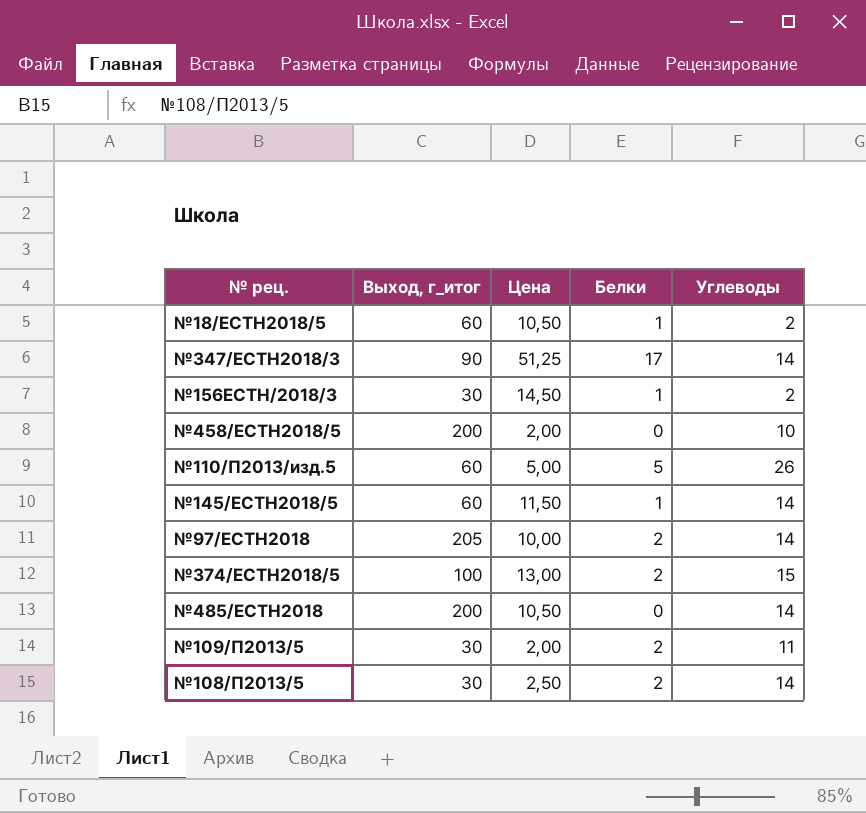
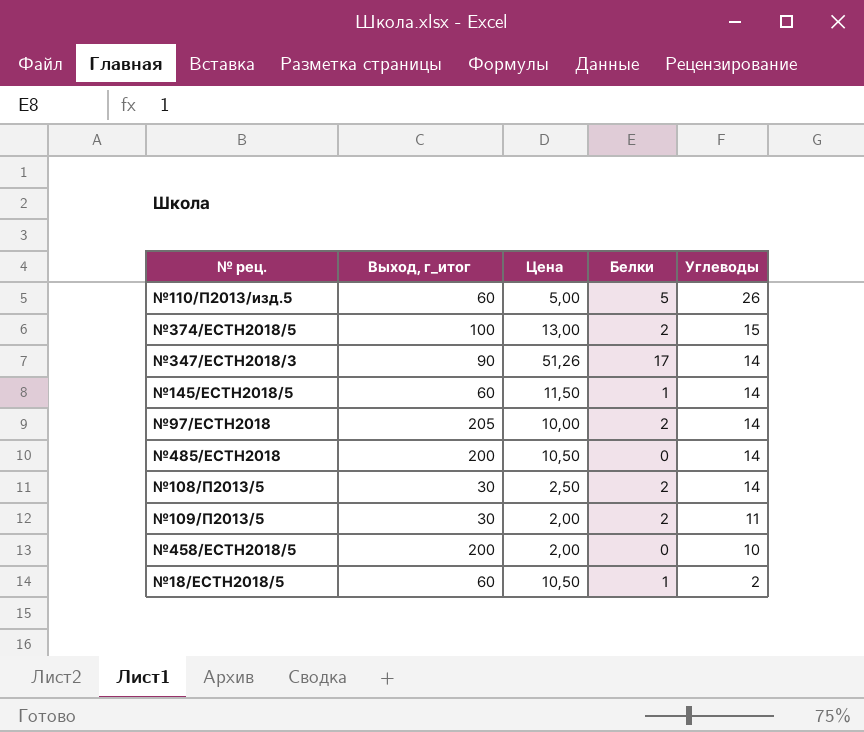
row order: none -> Углеводы descending
row №156ЕСТН/2018/3: 30 | 14,50 | 1 | 2 -> none
№347/ЕСТН2018/3 | Цена: 51,25 -> 51,26

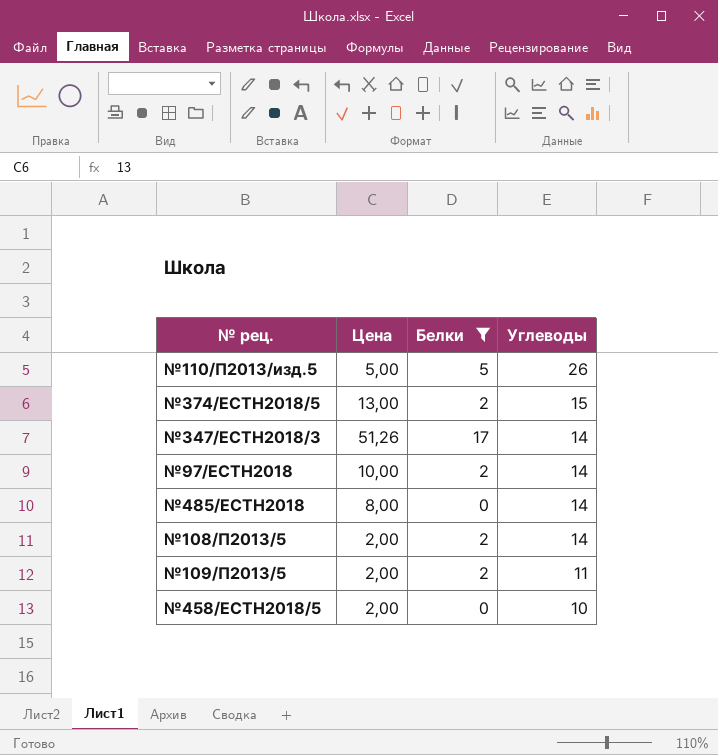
filter: none -> Белки != 1
column Выход, г_итог | position: 2 -> none
№485/ЕСТН2018 | Цена: 10,50 -> 8,00
№108/П2013/5 | Цена: 2,50 -> 2,00

